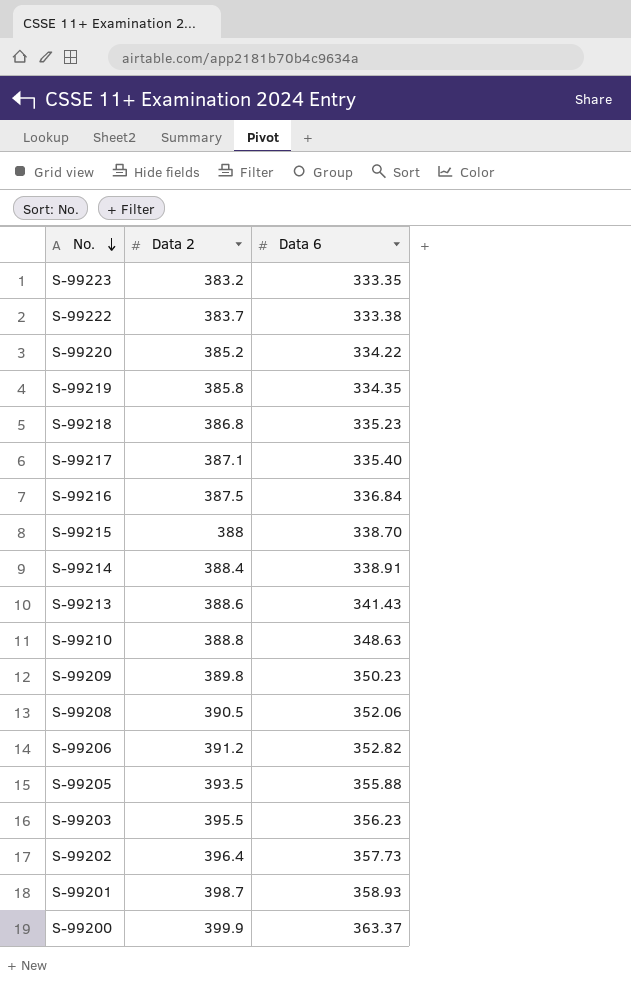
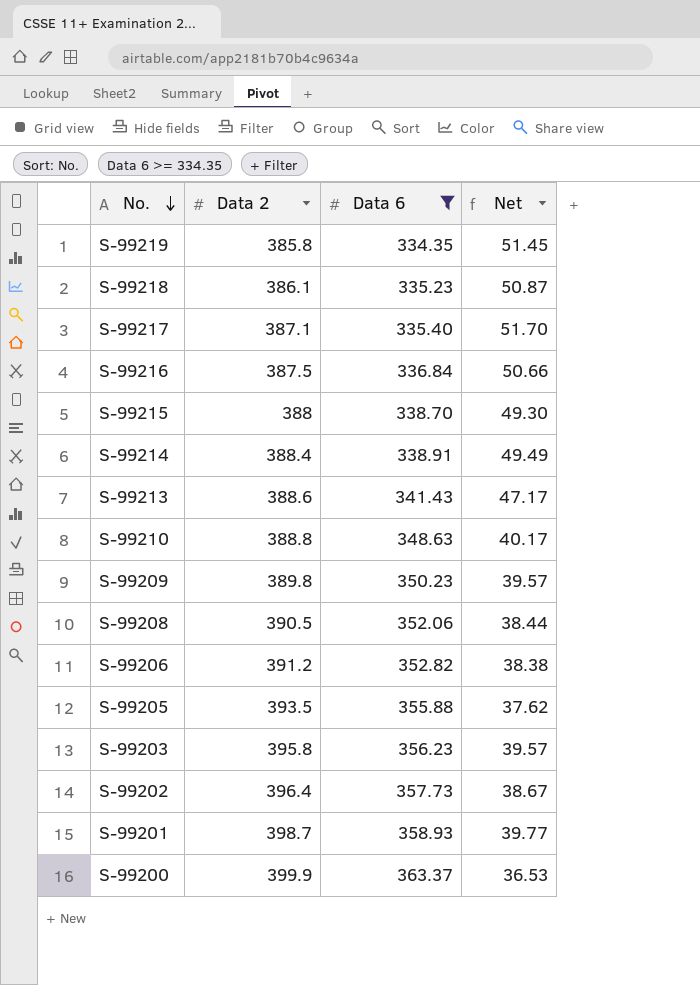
filter: none -> Data 6 >= 334.35
column Net | formula: none -> [Data 2] - [Data 6]
S-99218 | Data 2: 386.8 -> 386.1
S-99203 | Data 2: 395.5 -> 395.8

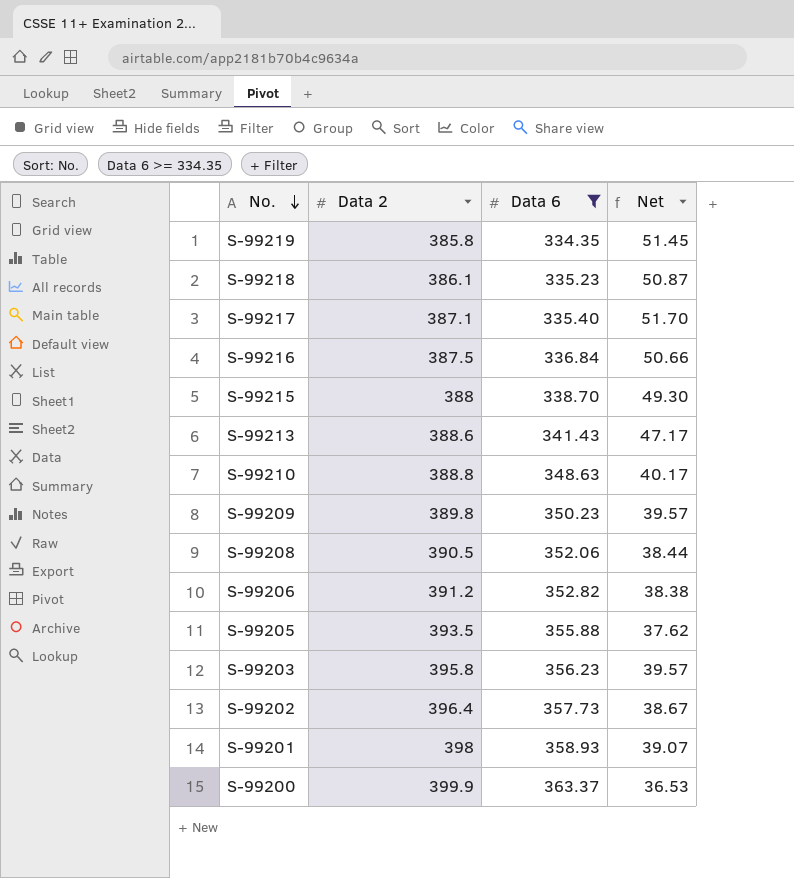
row S-99214: 388.4 | 338.91 | 49.49 -> none
S-99201 | Data 2: 398.7 -> 398
S-99201 | Net: 39.77 -> 39.07

